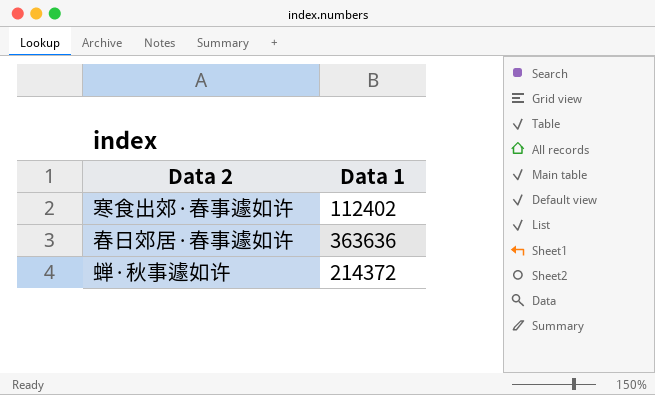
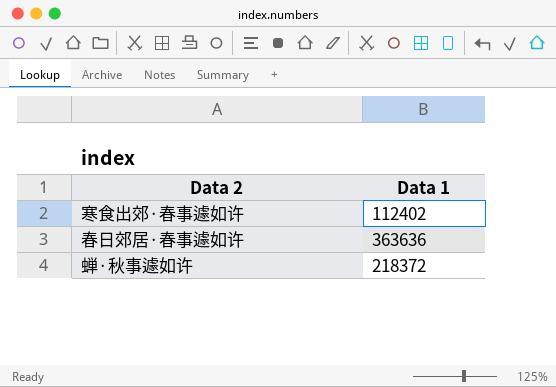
蝉·秋事遽如许 | Data 1: 214372 -> 218372

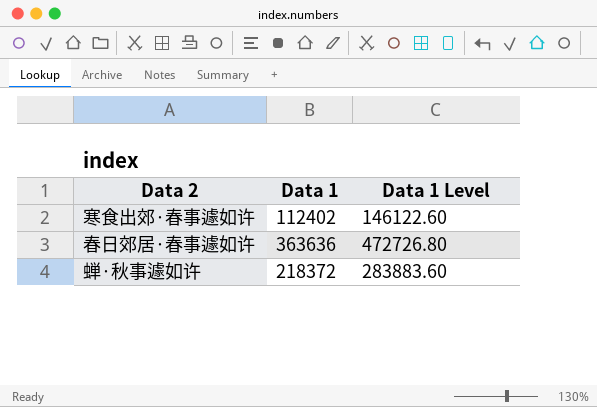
column Data 1 Level | formula: none -> [Data 1] * 1.3

